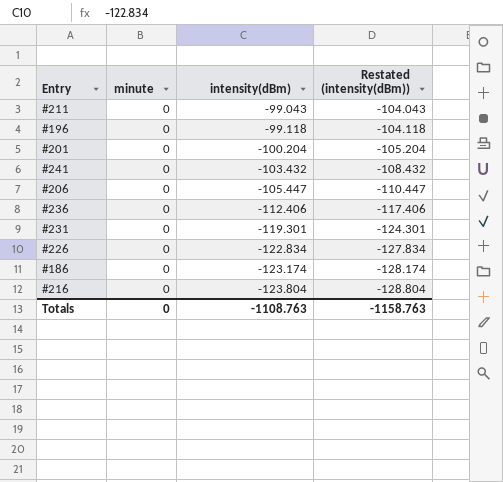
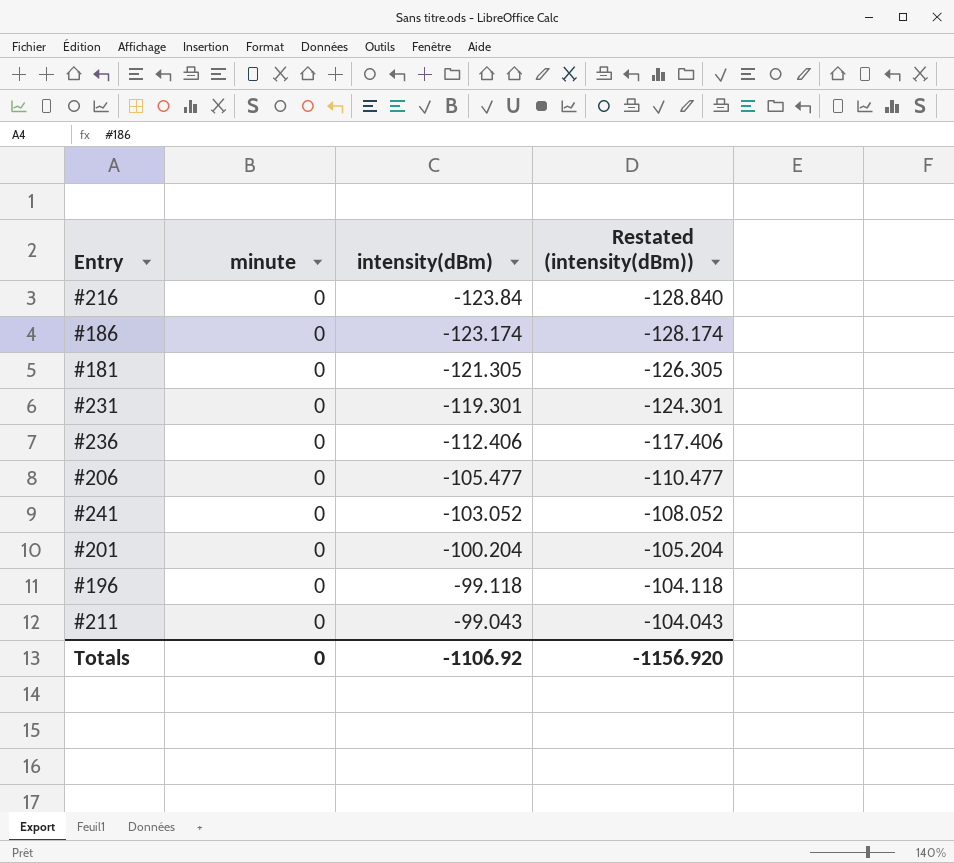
row order: intensity(dBm) descending -> intensity(dBm) ascending
row #226: 0 | -122.834 | -127.834 -> none
#216 | intensity(dBm): -123.804 -> -123.84
#216 | Restated (intensity(dBm)): -128.804 -> -128.840
row #181: none -> 0 | -121.305 | -126.305
#206 | intensity(dBm): -105.447 -> -105.477
#206 | Restated (intensity(dBm)): -110.447 -> -110.477
#241 | intensity(dBm): -103.432 -> -103.052
#241 | Restated (intensity(dBm)): -108.432 -> -108.052
Totals | intensity(dBm): -1108.763 -> -1106.92
Totals | Restated (intensity(dBm)): -1158.763 -> -1156.920

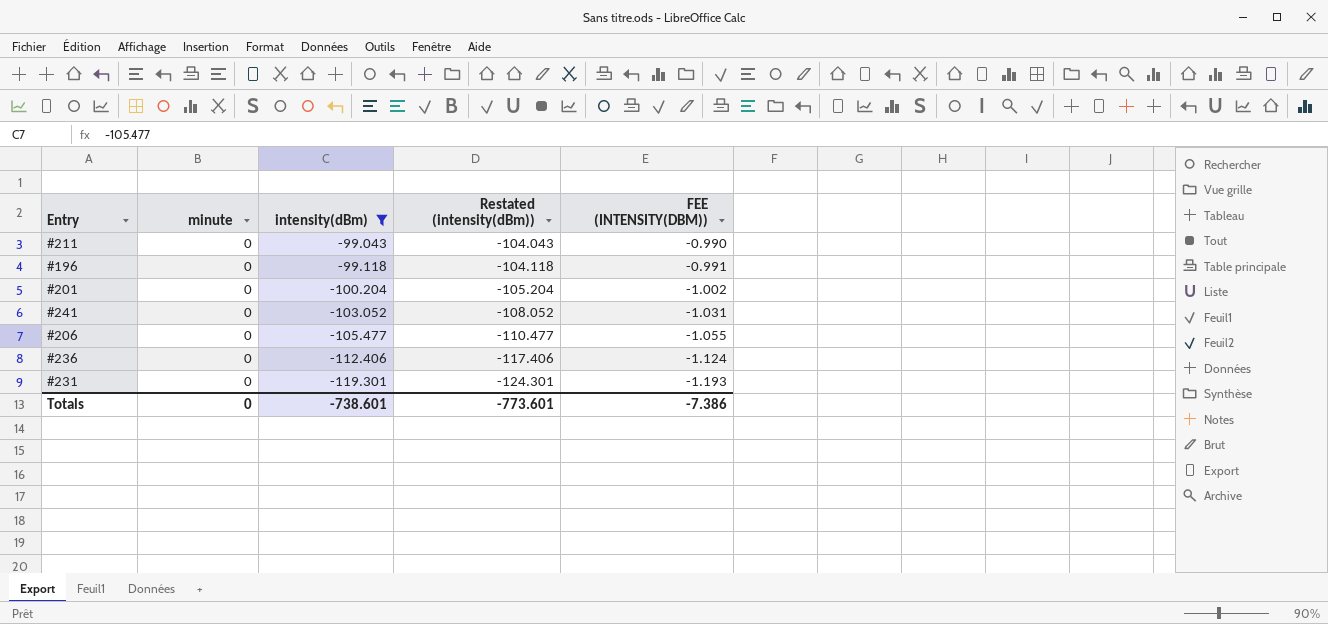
filter: none -> intensity(dBm) >= -119.301
row order: intensity(dBm) ascending -> intensity(dBm) descending
column FEE (INTENSITY(DBM)) | formula: none -> [intensity(dBm)] * 0.01
Totals | intensity(dBm): -1106.92 -> -738.601
Totals | Restated (intensity(dBm)): -1156.920 -> -773.601

